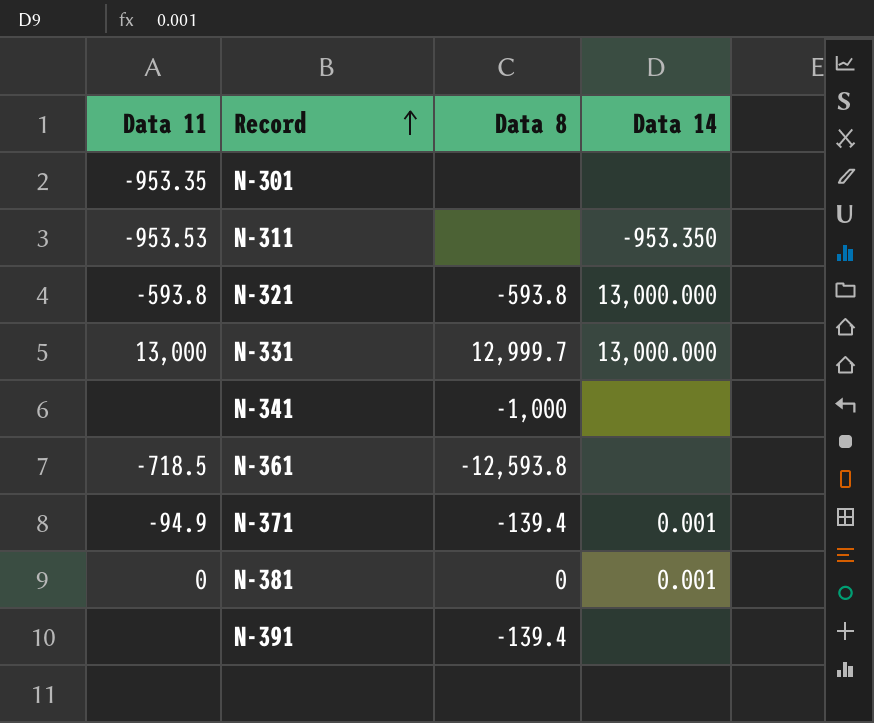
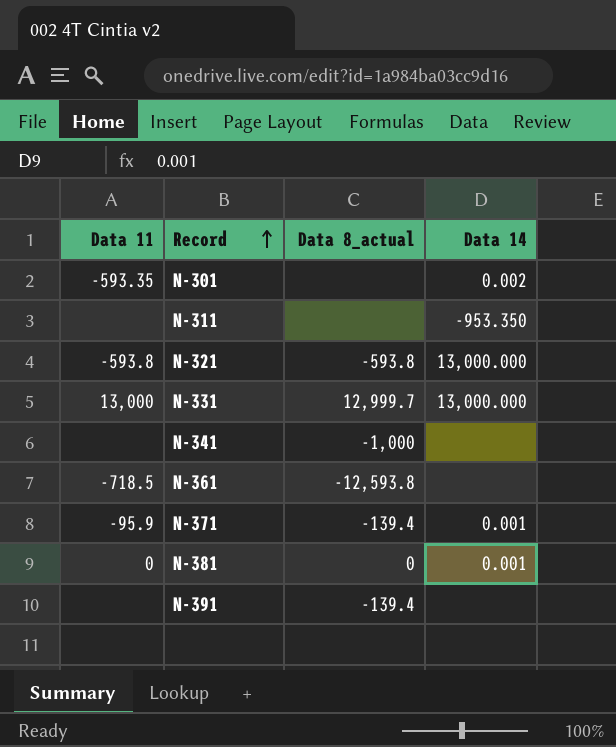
column name: Data 8 -> Data 8_actual
N-301 | Data 11: -953.35 -> -593.35
N-301 | Data 14: none -> 0.002
N-311 | Data 11: -953.53 -> none
N-371 | Data 11: -94.9 -> -95.9

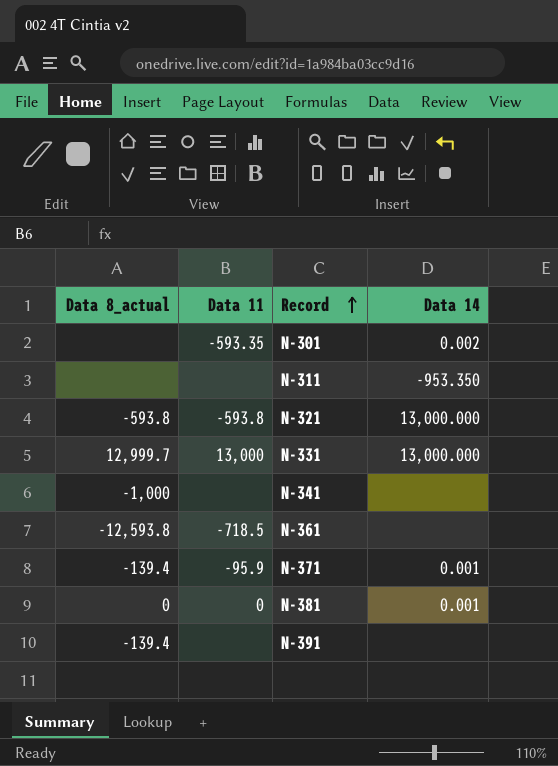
column Data 8_actual | position: 3 -> 1

